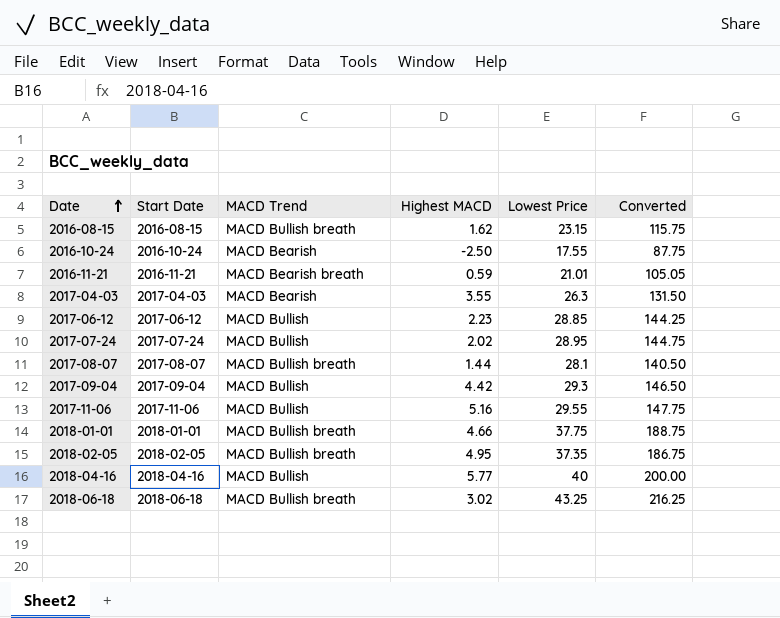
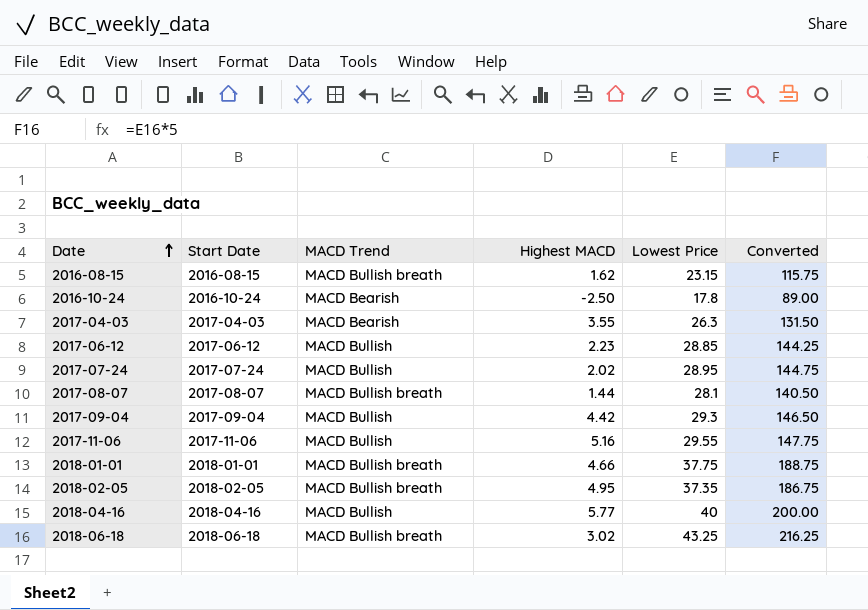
row 2016-11-21: 2016-11-21 | MACD Bearish breath | 0.59 | 21.01 | 105.05 -> none
2016-10-24 | Lowest Price: 17.55 -> 17.8
2016-10-24 | Converted: 87.75 -> 89.00

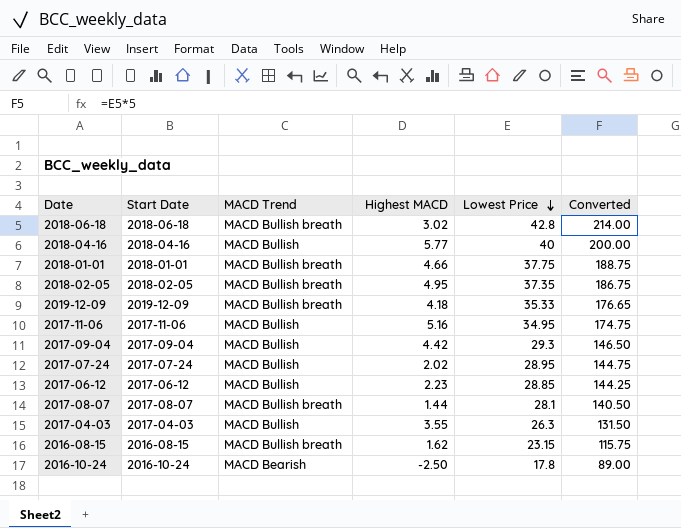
row order: Date ascending -> Lowest Price descending
2018-06-18 | Lowest Price: 43.25 -> 42.8
2018-06-18 | Converted: 216.25 -> 214.00
row 2019-12-09: none -> 2019-12-09 | MACD Bullish breath | 4.18 | 35.33 | 176.65
2017-11-06 | Lowest Price: 29.55 -> 34.95
2017-11-06 | Converted: 147.75 -> 174.75
2017-04-03 | MACD Trend: MACD Bearish -> MACD Bullish

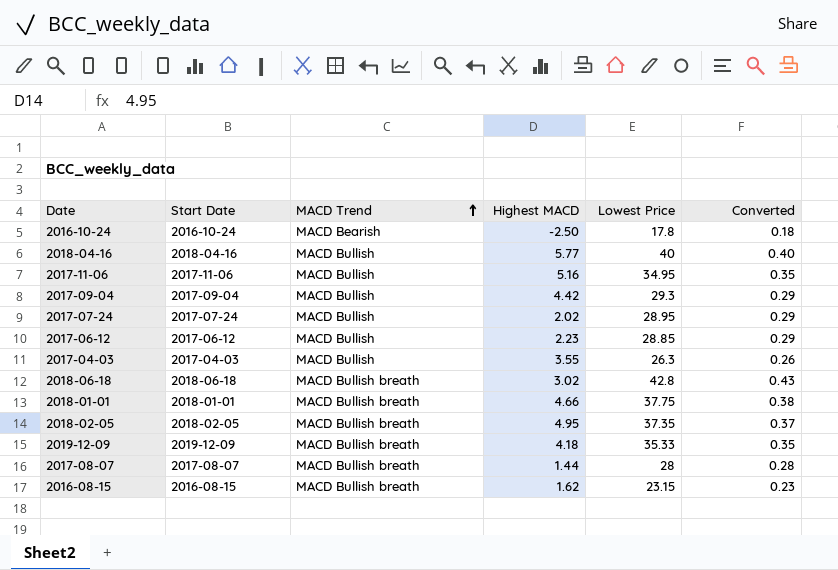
row order: Lowest Price descending -> MACD Trend ascending
column Converted | formula: [Lowest Price] * 5 -> [Lowest Price] * 0.01
2017-08-07 | Lowest Price: 28.1 -> 28

